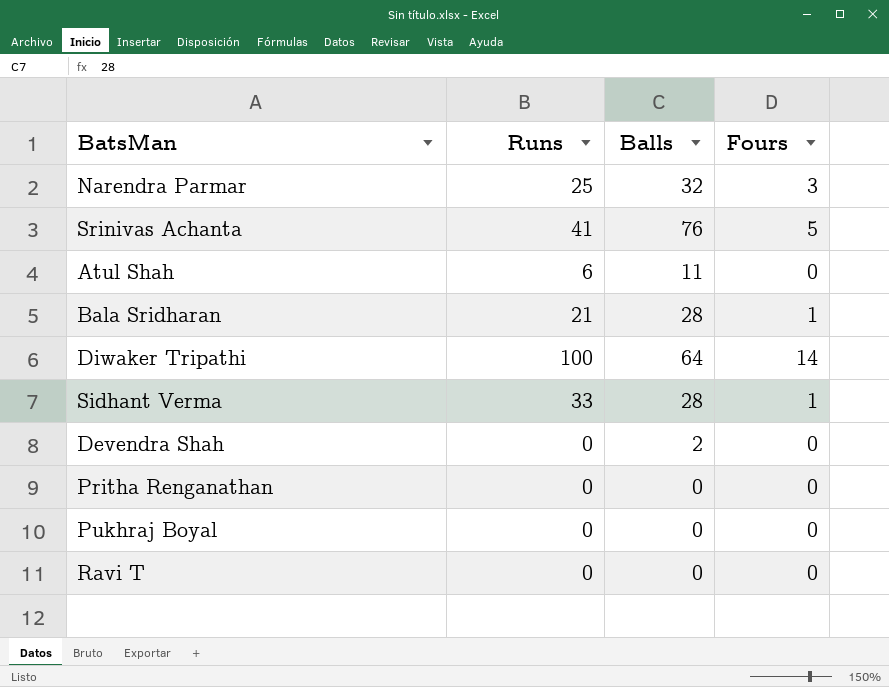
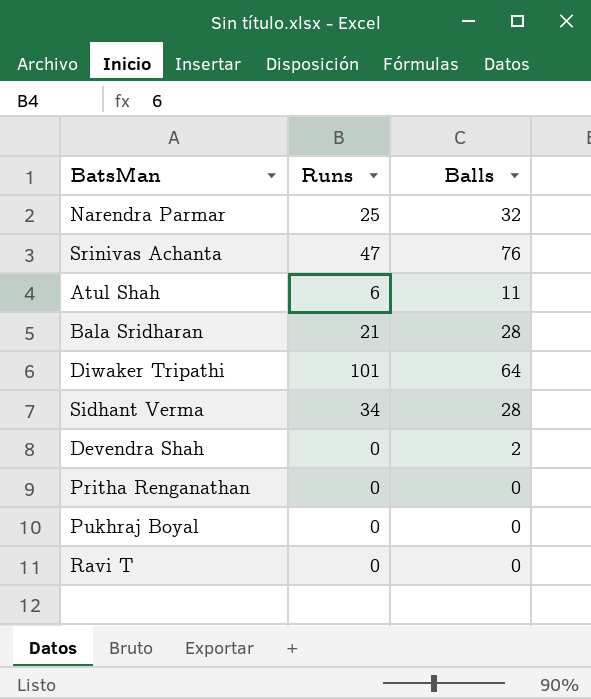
column Fours | position: 4 -> none
Srinivas Achanta | Runs: 41 -> 47
Diwaker Tripathi | Runs: 100 -> 101
Sidhant Verma | Runs: 33 -> 34

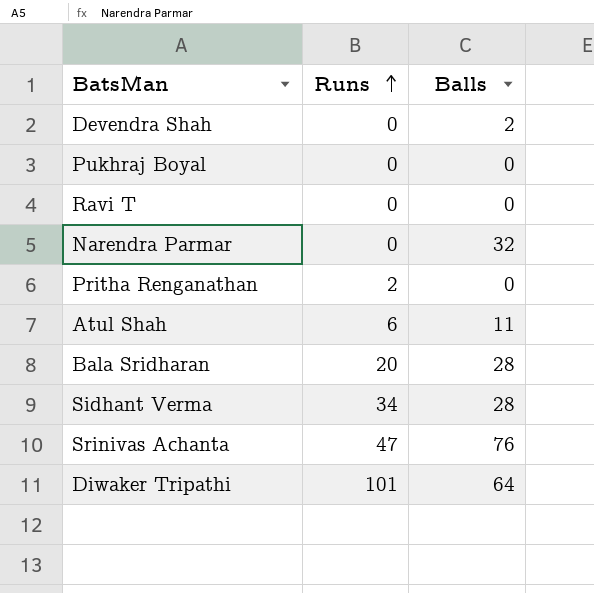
row order: none -> Runs ascending
Narendra Parmar | Runs: 25 -> 0
Pritha Renganathan | Runs: 0 -> 2
Bala Sridharan | Runs: 21 -> 20

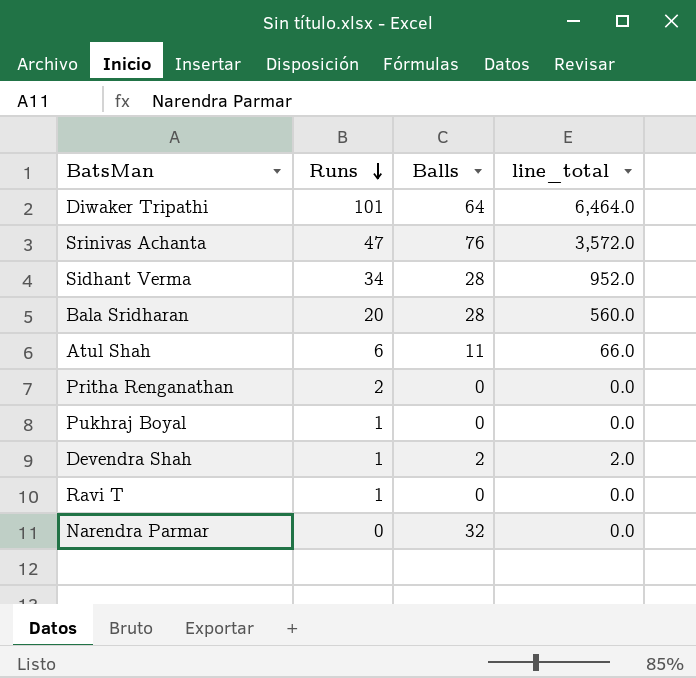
row order: Runs ascending -> Runs descending
column line_total | formula: none -> [Runs] * [Balls]
Pukhraj Boyal | Runs: 0 -> 1
Devendra Shah | Runs: 0 -> 1
Ravi T | Runs: 0 -> 1

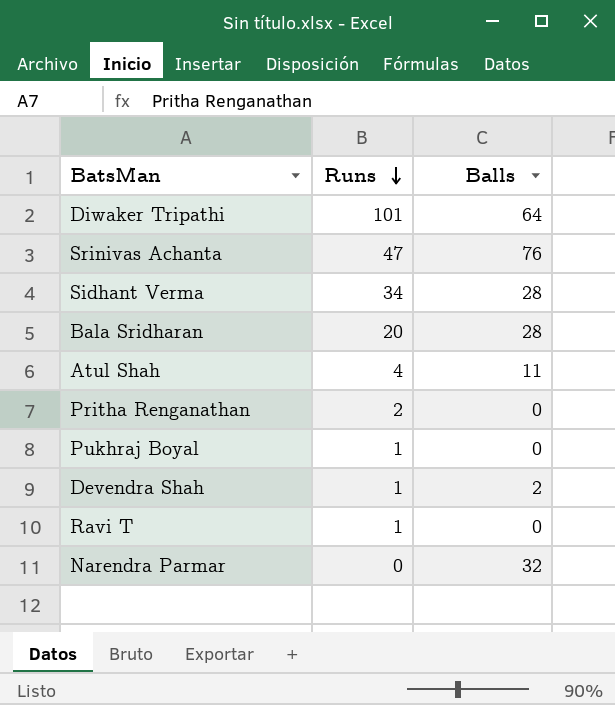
column line_total | formula: [Runs] * [Balls] -> none
Atul Shah | Runs: 6 -> 4

